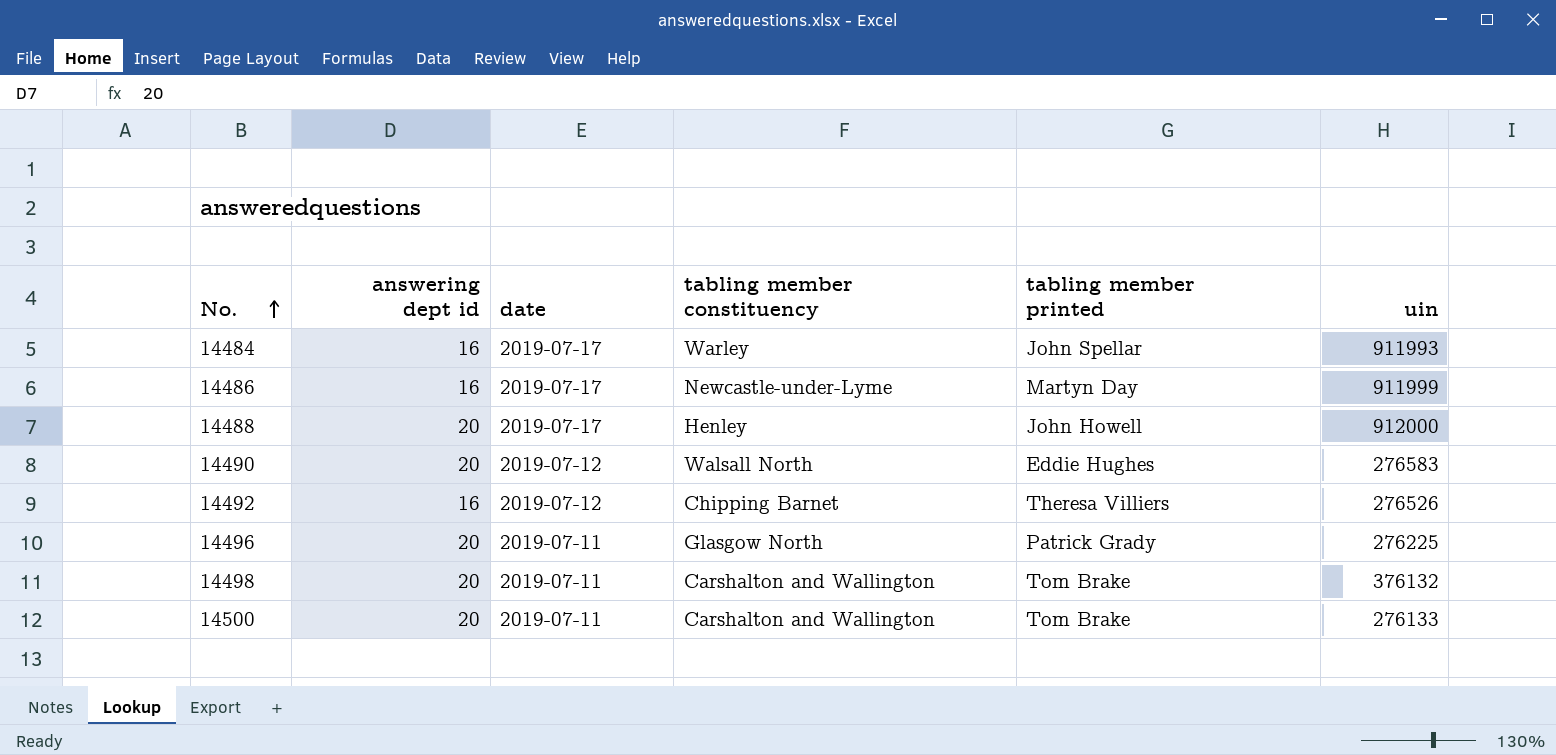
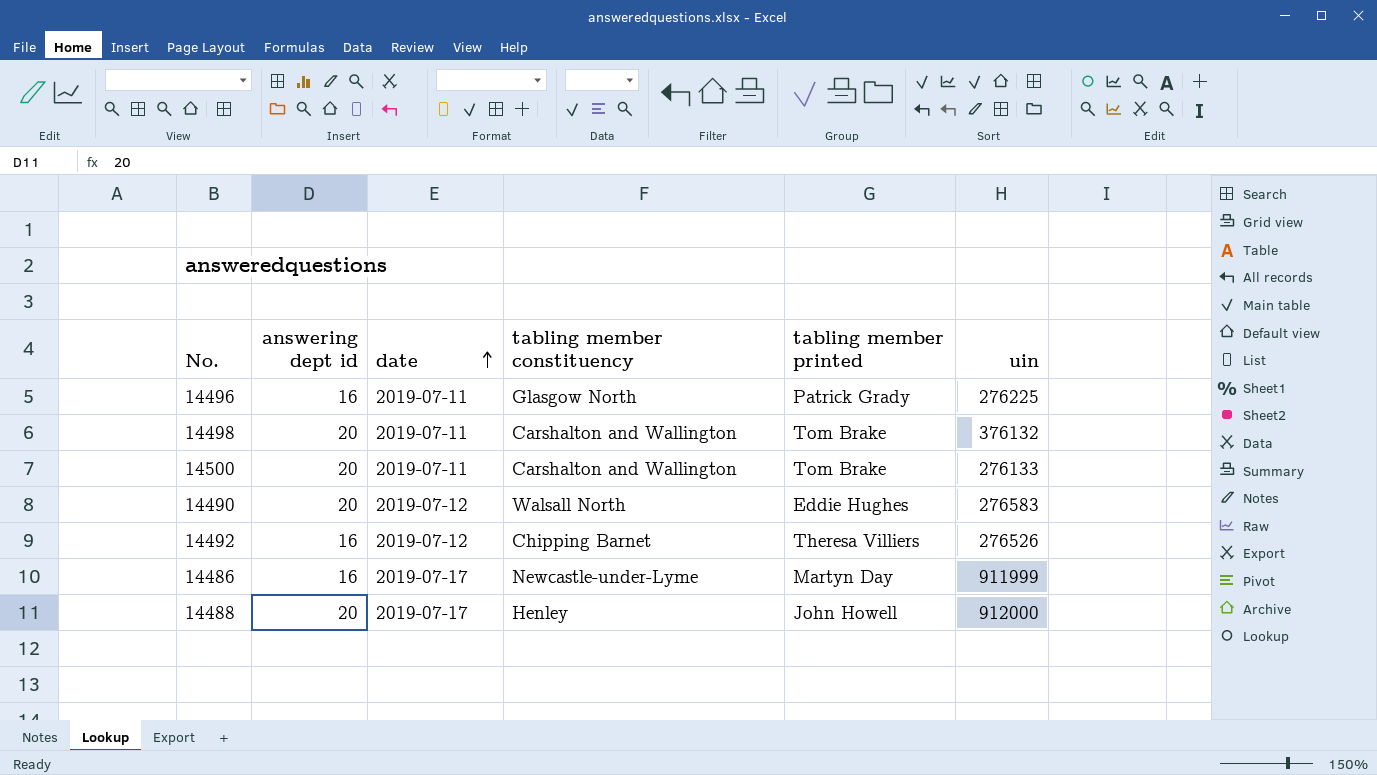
row order: No. ascending -> date ascending
row 14484: 16 | 2019-07-17 | Warley | John Spellar | 911993 -> none
14496 | answering dept id: 20 -> 16

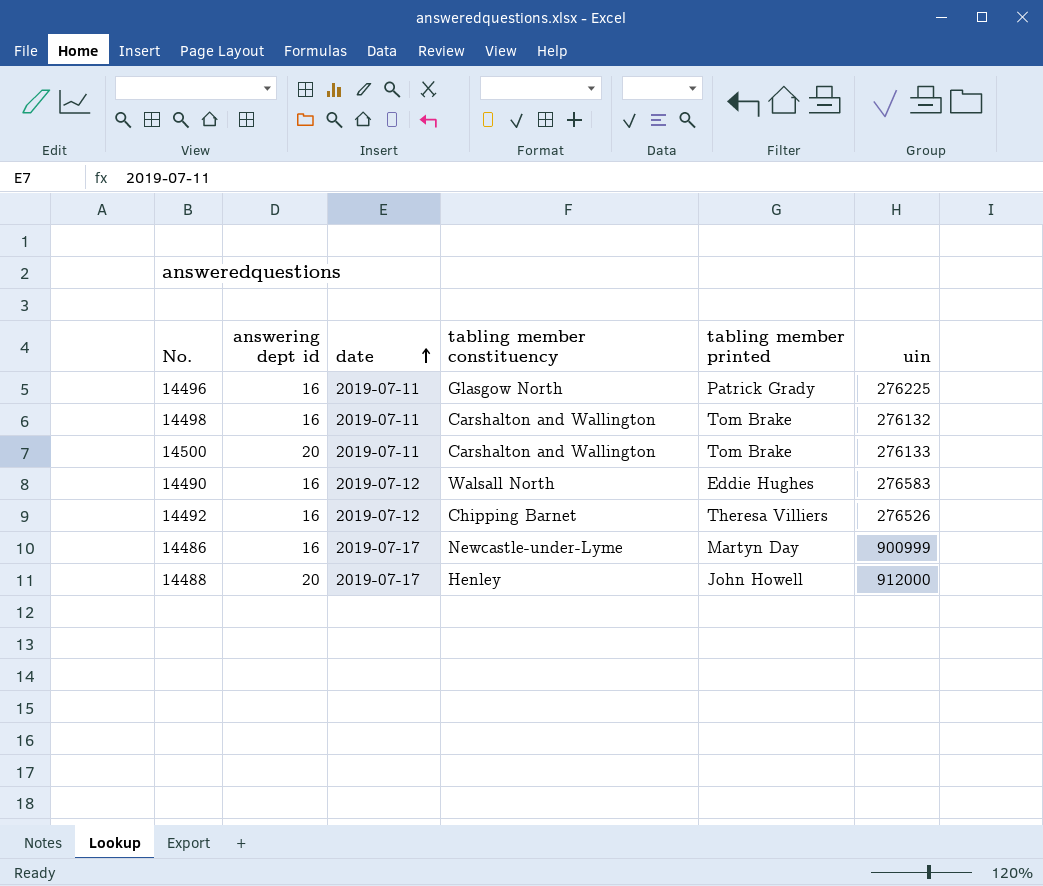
14498 | answering dept id: 20 -> 16
14498 | uin: 376132 -> 276132
14490 | answering dept id: 20 -> 16
14486 | uin: 911999 -> 900999

